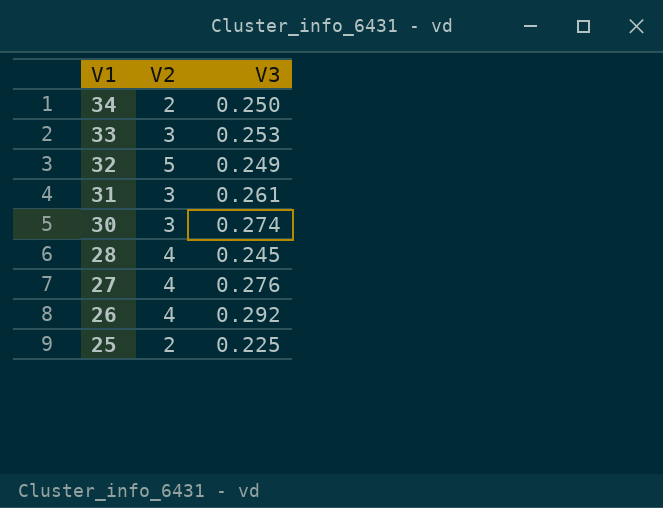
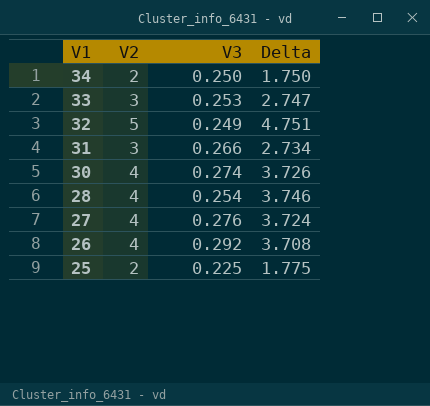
column Delta | formula: none -> [V2] - [V3]
31 | V3: 0.261 -> 0.266
30 | V2: 3 -> 4
28 | V3: 0.245 -> 0.254

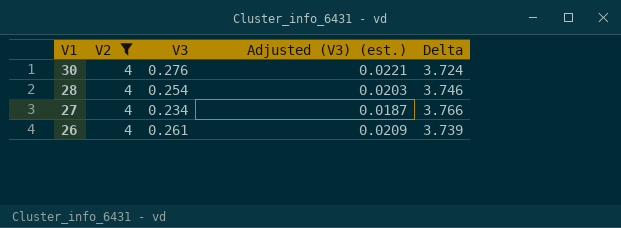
filter: none -> V2 = 4
column Adjusted (V3) (est.) | formula: none -> [V3] * 0.08
30 | V3: 0.274 -> 0.276
30 | Delta: 3.726 -> 3.724
27 | V3: 0.276 -> 0.234
27 | Delta: 3.724 -> 3.766
26 | V3: 0.292 -> 0.261
26 | Delta: 3.708 -> 3.739

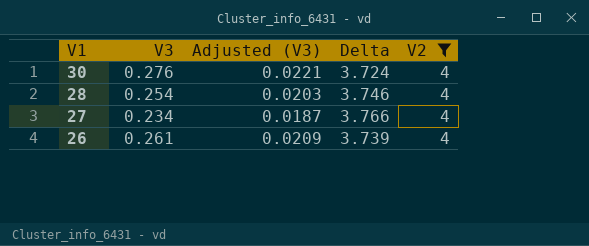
column name: Adjusted (V3) (est.) -> Adjusted (V3)
column V2 | position: 2 -> 5

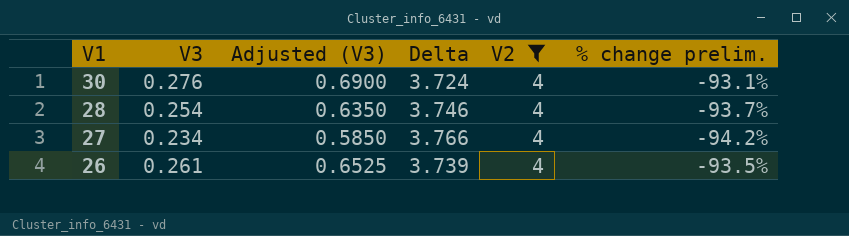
column Adjusted (V3) | formula: [V3] * 0.08 -> [V3] * 2.5
column % change prelim. | formula: none -> ([V3] - [V2]) / [V2]

